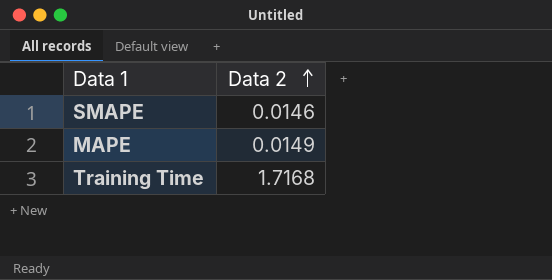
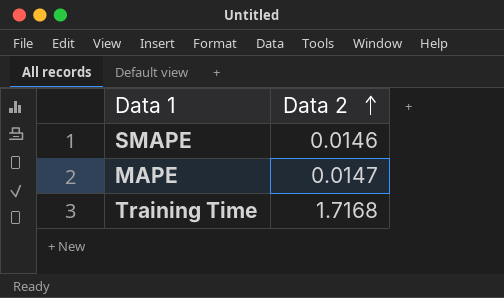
MAPE | Data 2: 0.0149 -> 0.0147

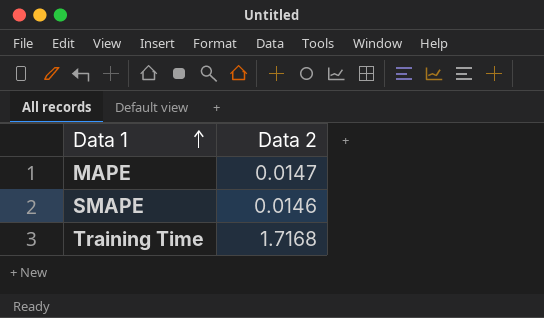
row order: Data 2 ascending -> Data 1 ascending

